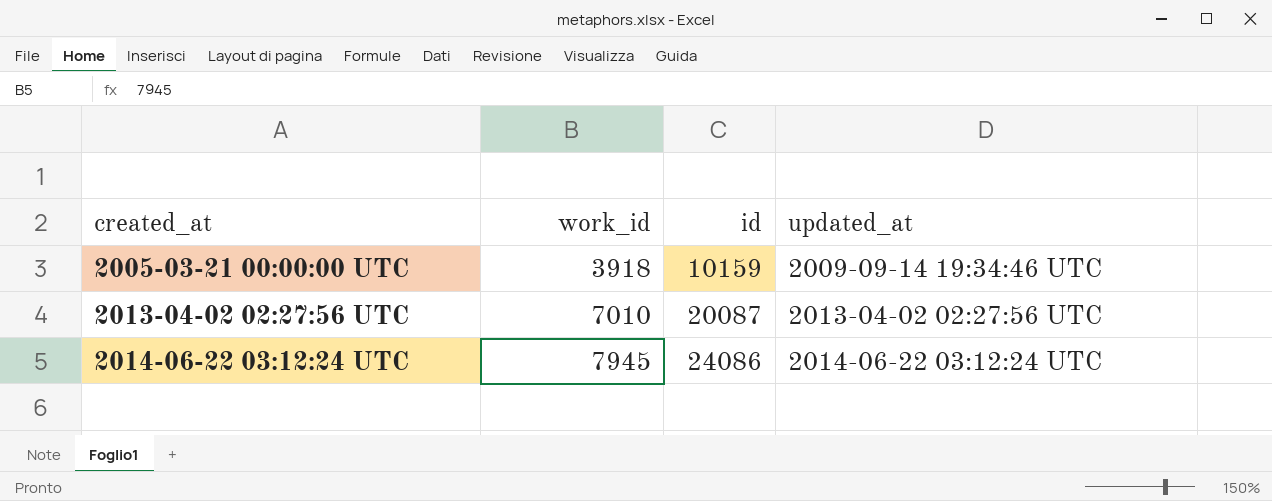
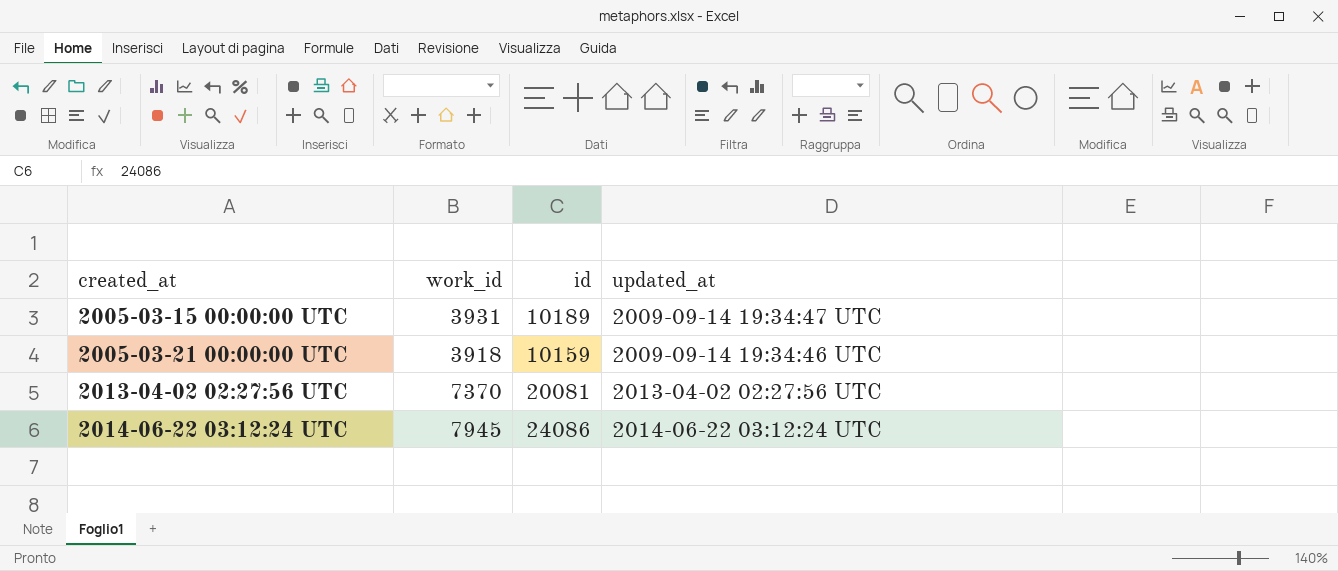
row 2005-03-15 00:00:00 UTC: none -> 3931 | 10189 | 2009-09-14 19:34:47 UTC
2013-04-02 02:27:56 UTC | work_id: 7010 -> 7370
2013-04-02 02:27:56 UTC | id: 20087 -> 20081

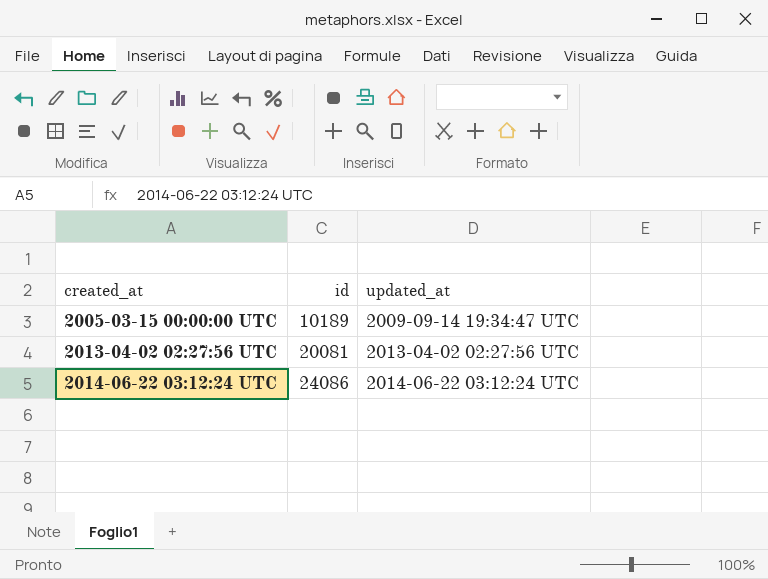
column work_id | position: 2 -> none
row 2005-03-21 00:00:00 UTC: 3918 | 10159 | 2009-09-14 19:34:46 UTC -> none

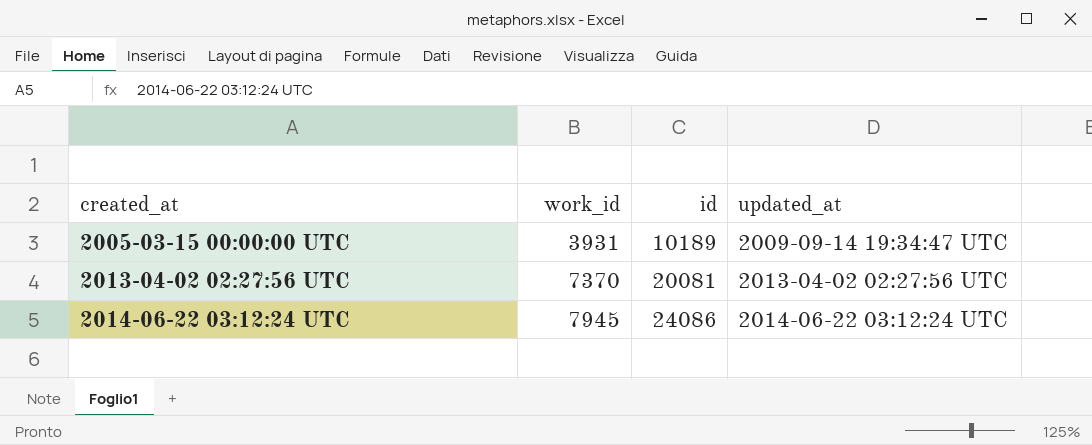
column work_id | position: none -> 2

